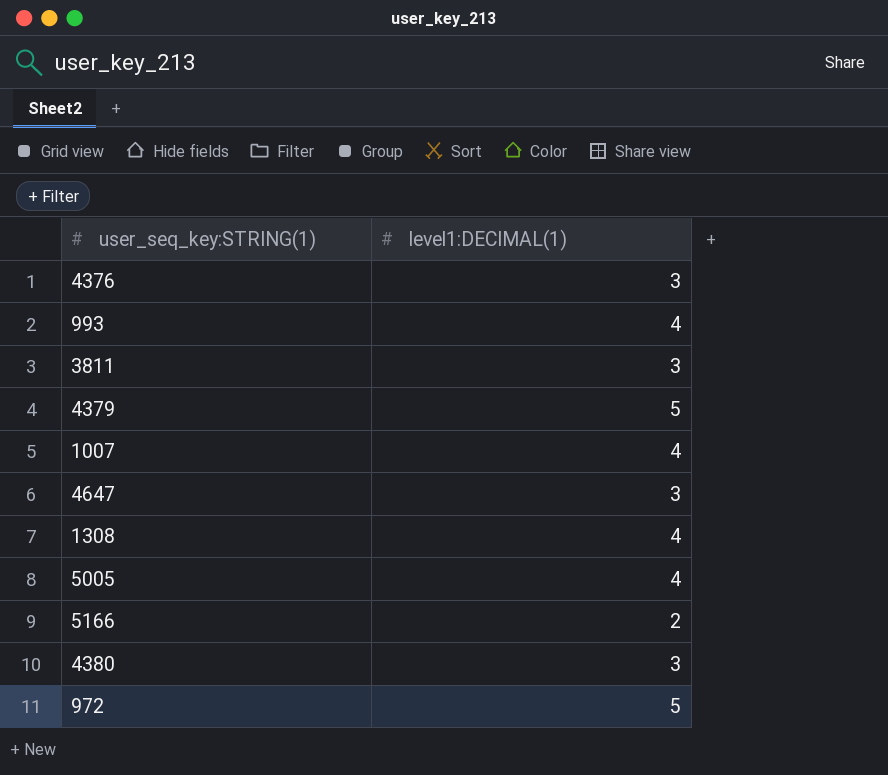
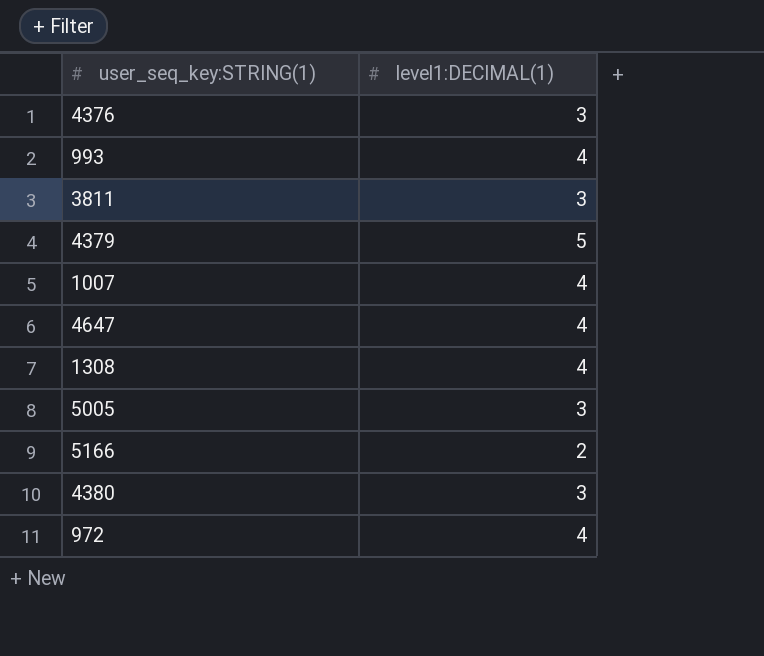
4647 | level1:DECIMAL(1): 3 -> 4
5005 | level1:DECIMAL(1): 4 -> 3
972 | level1:DECIMAL(1): 5 -> 4

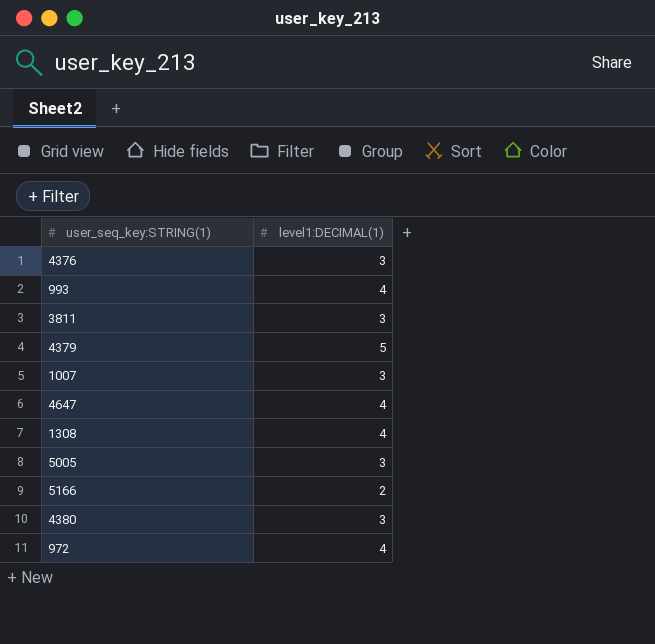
1007 | level1:DECIMAL(1): 4 -> 3

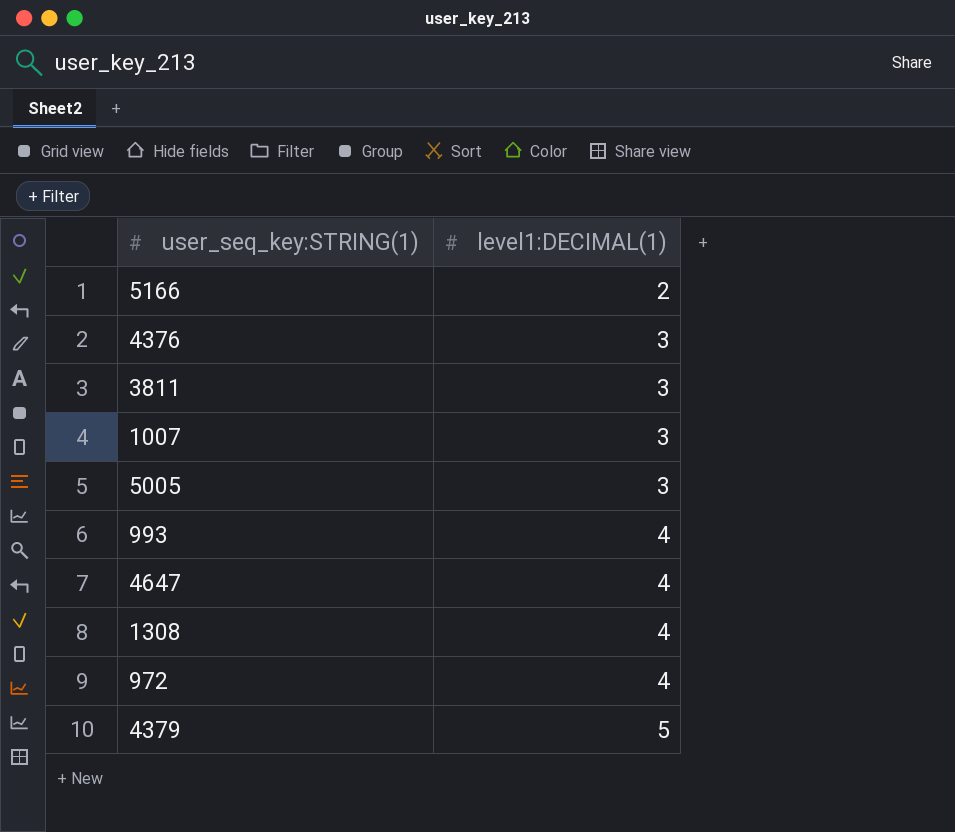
row order: none -> level1:DECIMAL(1) ascending
row 4380: 3 -> none

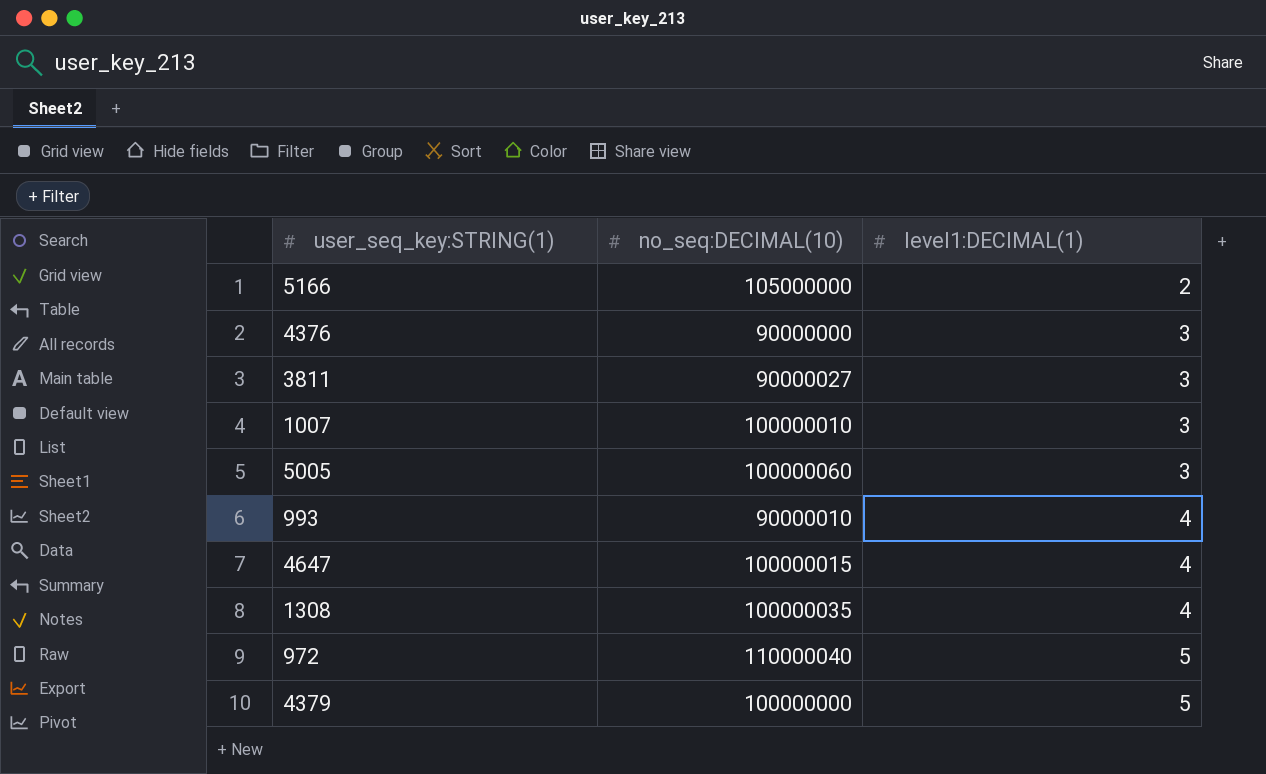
column no_seq:DECIMAL(10) | position: none -> 2
972 | level1:DECIMAL(1): 4 -> 5

